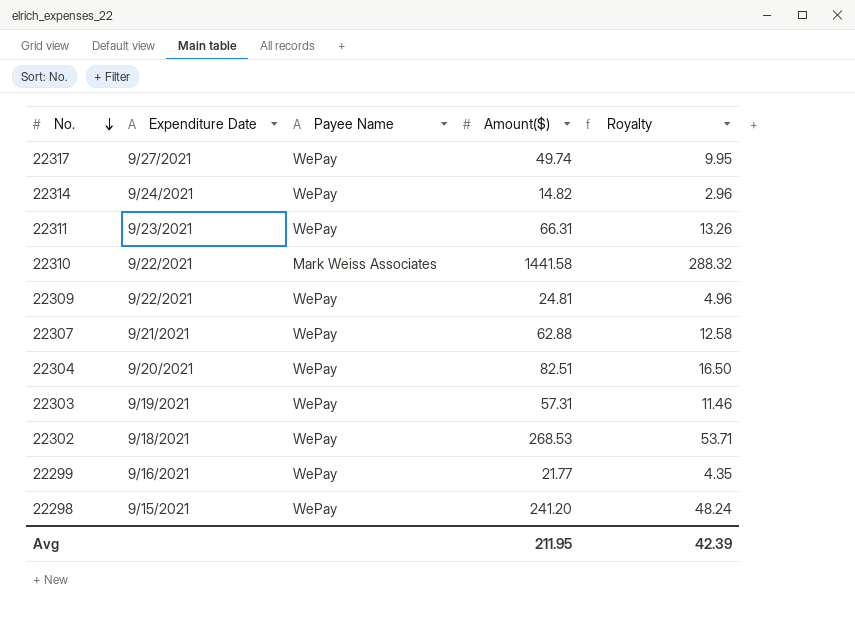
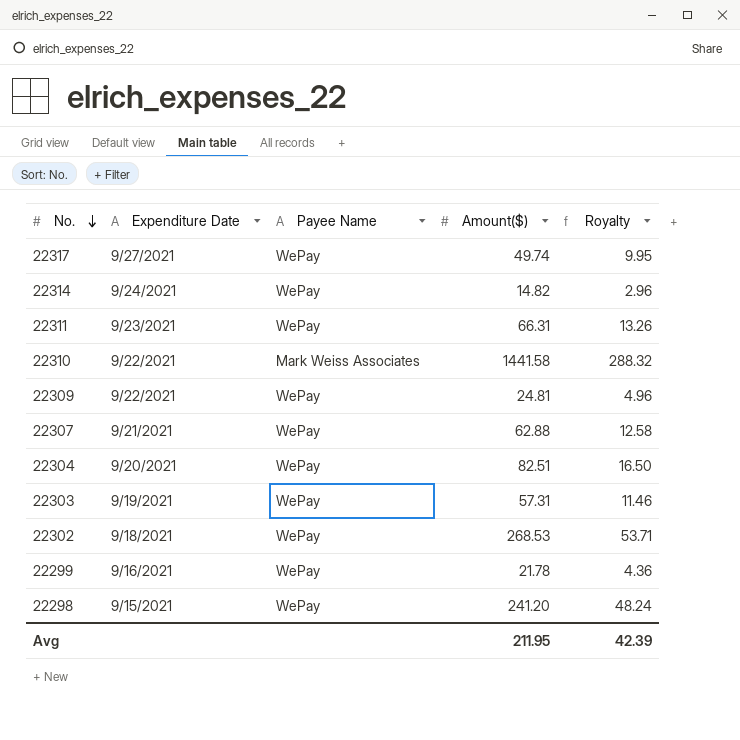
22299 | Amount($): 21.77 -> 21.78
22299 | Royalty: 4.35 -> 4.36

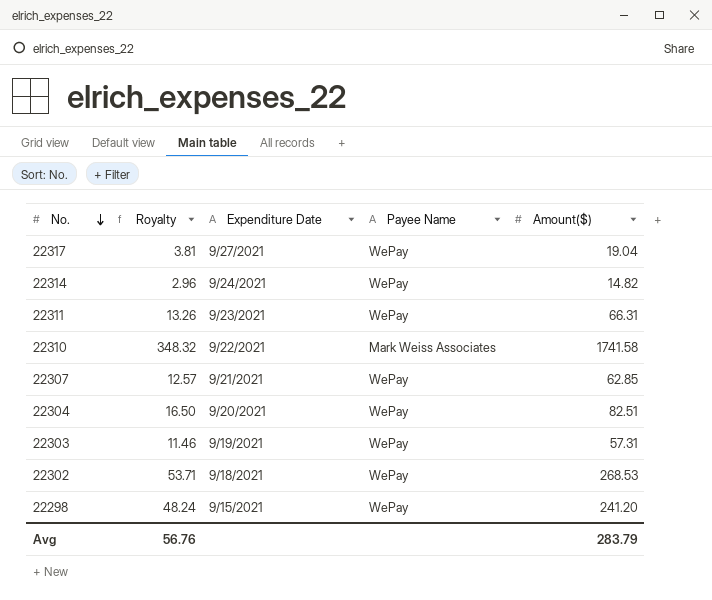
column Royalty | position: 5 -> 2
row 22309: 9/22/2021 | WePay | 24.81 | 4.96 -> none
row 22299: 9/16/2021 | WePay | 21.78 | 4.36 -> none
22317 | Royalty: 9.95 -> 3.81
22317 | Amount($): 49.74 -> 19.04
22310 | Royalty: 288.32 -> 348.32
22310 | Amount($): 1441.58 -> 1741.58
22307 | Royalty: 12.58 -> 12.57
22307 | Amount($): 62.88 -> 62.85
Avg | Royalty: 42.39 -> 56.76
Avg | Amount($): 211.95 -> 283.79

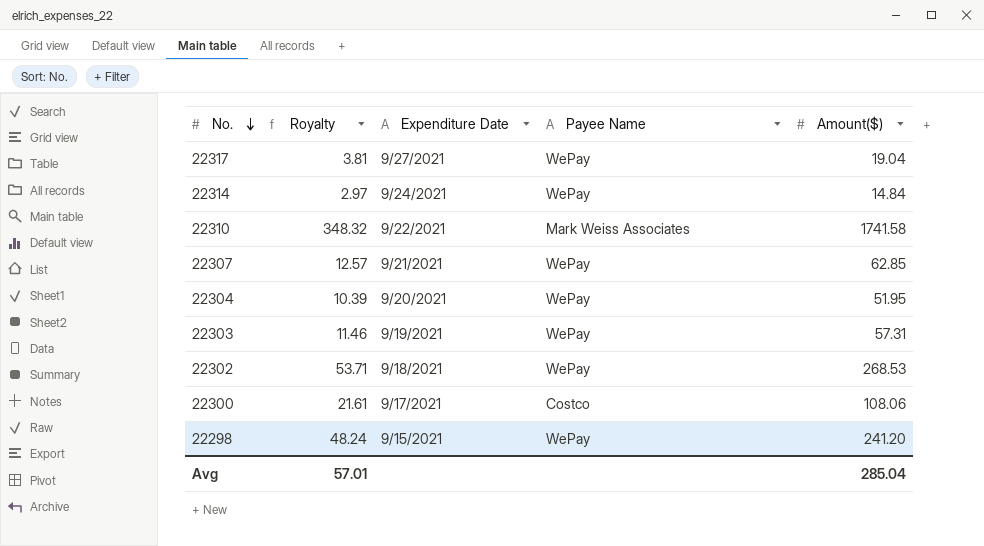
row 22311: 13.26 | 9/23/2021 | WePay | 66.31 -> none
22314 | Royalty: 2.96 -> 2.97
22314 | Amount($): 14.82 -> 14.84
22304 | Royalty: 16.50 -> 10.39
22304 | Amount($): 82.51 -> 51.95
row 22300: none -> 21.61 | 9/17/2021 | Costco | 108.06
Avg | Royalty: 56.76 -> 57.01
Avg | Amount($): 283.79 -> 285.04

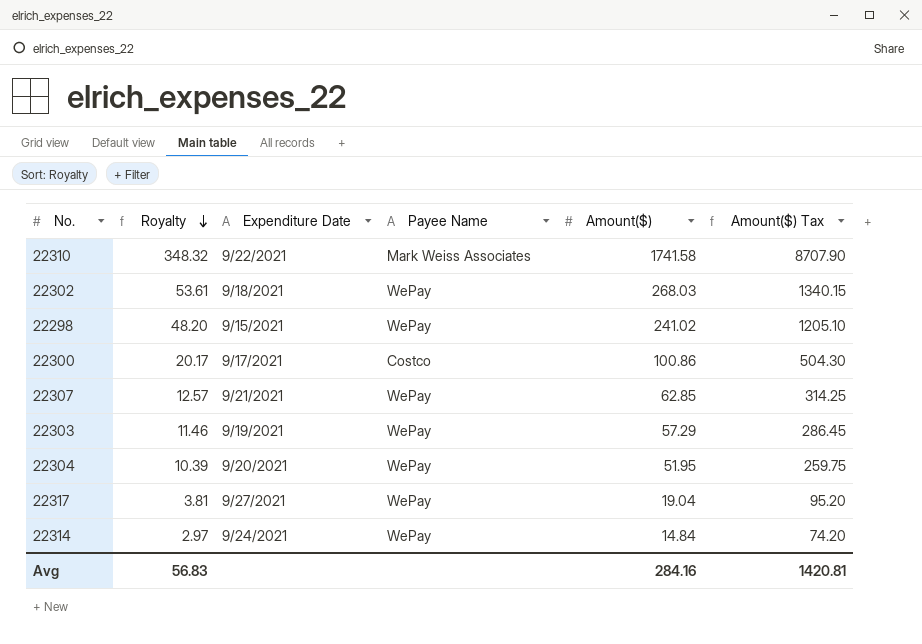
row order: No. descending -> Royalty descending
column Amount($) Tax | formula: none -> [Amount($)] * 5
22302 | Royalty: 53.71 -> 53.61
22302 | Amount($): 268.53 -> 268.03
22298 | Royalty: 48.24 -> 48.20
22298 | Amount($): 241.20 -> 241.02
22300 | Royalty: 21.61 -> 20.17
22300 | Amount($): 108.06 -> 100.86
22303 | Amount($): 57.31 -> 57.29
Avg | Royalty: 57.01 -> 56.83
Avg | Amount($): 285.04 -> 284.16

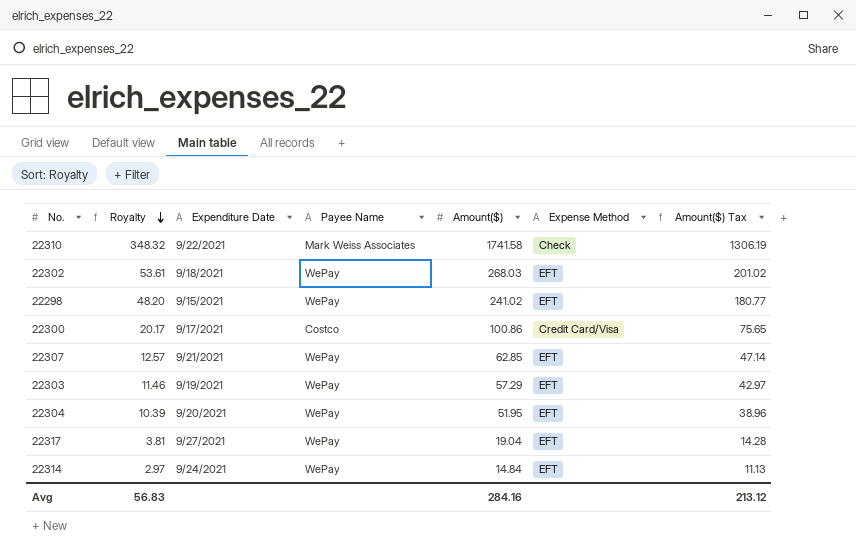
column Expense Method | position: none -> 6
column Amount($) Tax | formula: [Amount($)] * 5 -> [Amount($)] * 0.75
Avg | Amount($) Tax: 1420.81 -> 213.12

